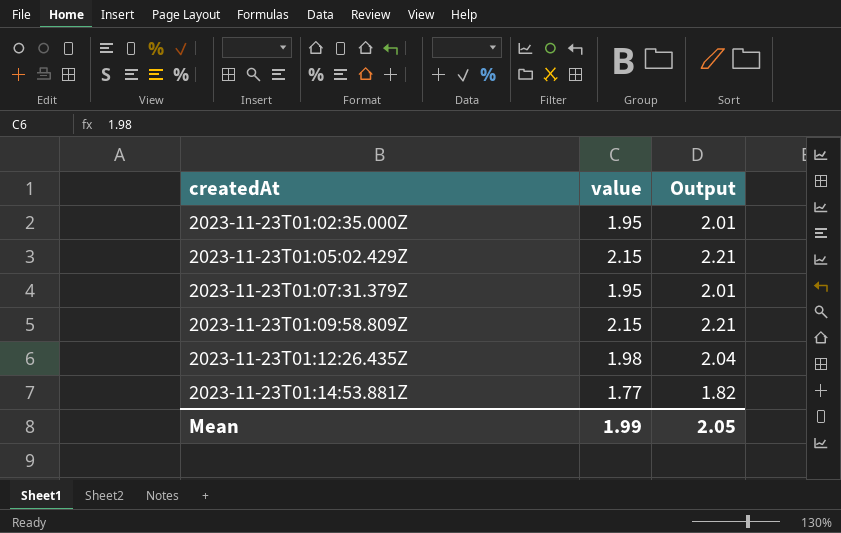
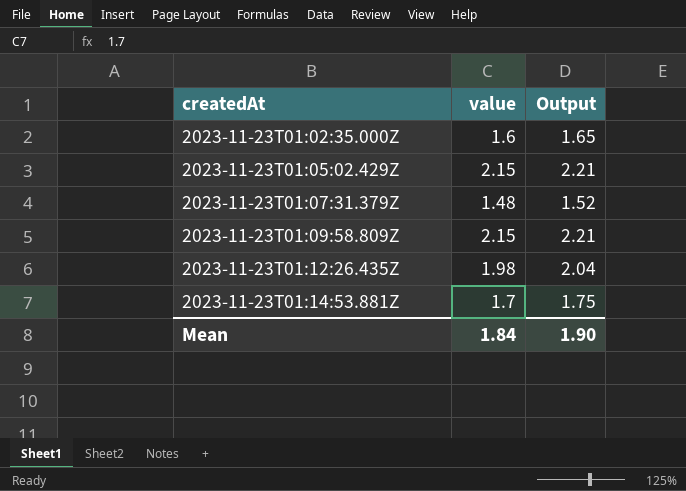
2023-11-23T01:02:35.000Z | value: 1.95 -> 1.6
2023-11-23T01:02:35.000Z | Output: 2.01 -> 1.65
2023-11-23T01:07:31.379Z | value: 1.95 -> 1.48
2023-11-23T01:07:31.379Z | Output: 2.01 -> 1.52
2023-11-23T01:14:53.881Z | value: 1.77 -> 1.7
2023-11-23T01:14:53.881Z | Output: 1.82 -> 1.75
Mean | value: 1.99 -> 1.84
Mean | Output: 2.05 -> 1.90

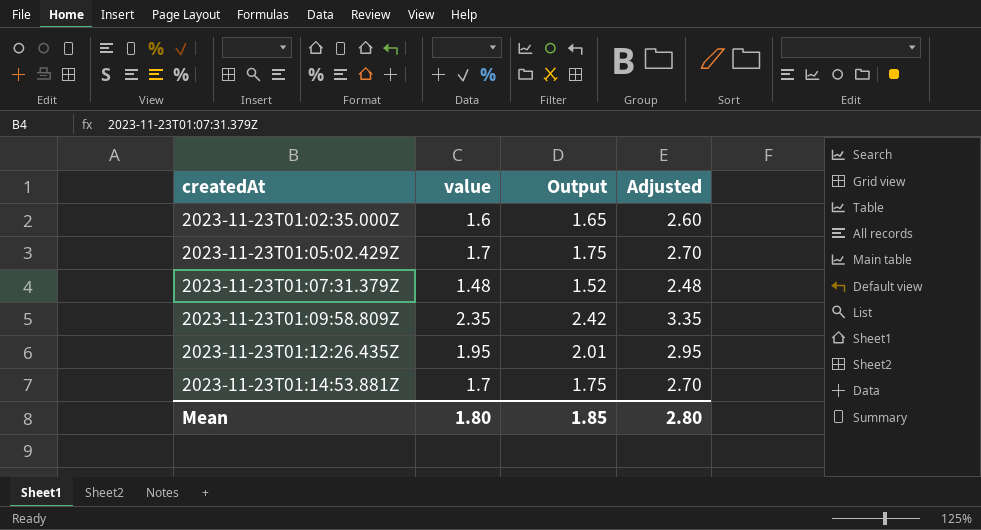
column Adjusted | formula: none -> [value] + 1
2023-11-23T01:05:02.429Z | value: 2.15 -> 1.7
2023-11-23T01:05:02.429Z | Output: 2.21 -> 1.75
2023-11-23T01:09:58.809Z | value: 2.15 -> 2.35
2023-11-23T01:09:58.809Z | Output: 2.21 -> 2.42
2023-11-23T01:12:26.435Z | value: 1.98 -> 1.95
2023-11-23T01:12:26.435Z | Output: 2.04 -> 2.01
Mean | value: 1.84 -> 1.80
Mean | Output: 1.90 -> 1.85

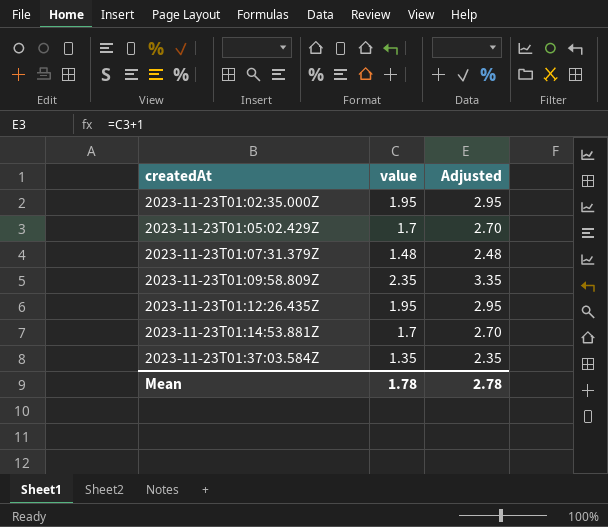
column Output | formula: [value] * 1.03 -> none
2023-11-23T01:02:35.000Z | value: 1.6 -> 1.95
2023-11-23T01:02:35.000Z | Adjusted: 2.60 -> 2.95
row 2023-11-23T01:37:03.584Z: none -> 1.35 | 2.35
Mean | value: 1.80 -> 1.78
Mean | Adjusted: 2.80 -> 2.78

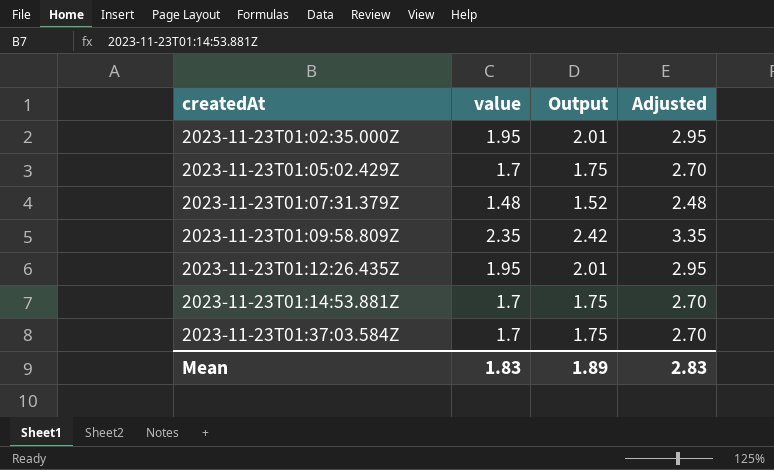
column Output | formula: none -> [value] * 1.03
2023-11-23T01:37:03.584Z | value: 1.35 -> 1.7
2023-11-23T01:37:03.584Z | Adjusted: 2.35 -> 2.70
Mean | value: 1.78 -> 1.83
Mean | Adjusted: 2.78 -> 2.83

